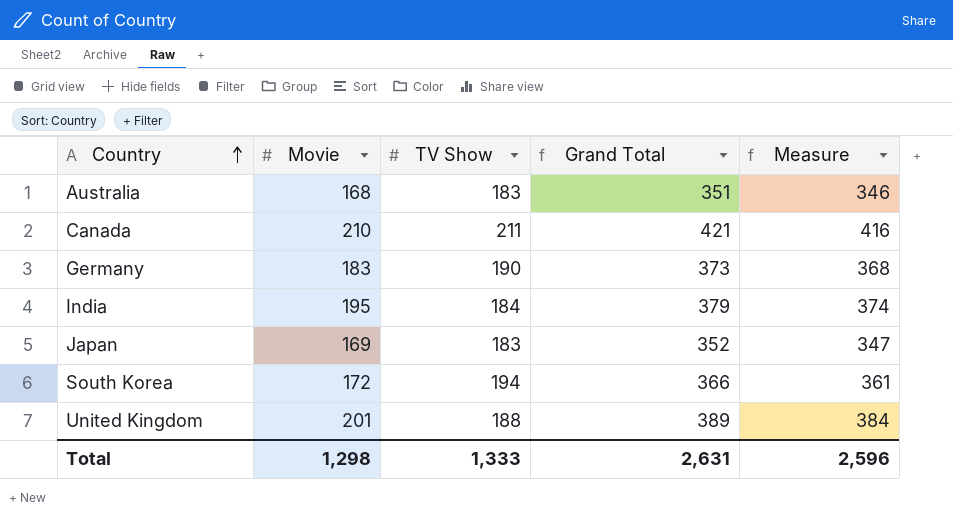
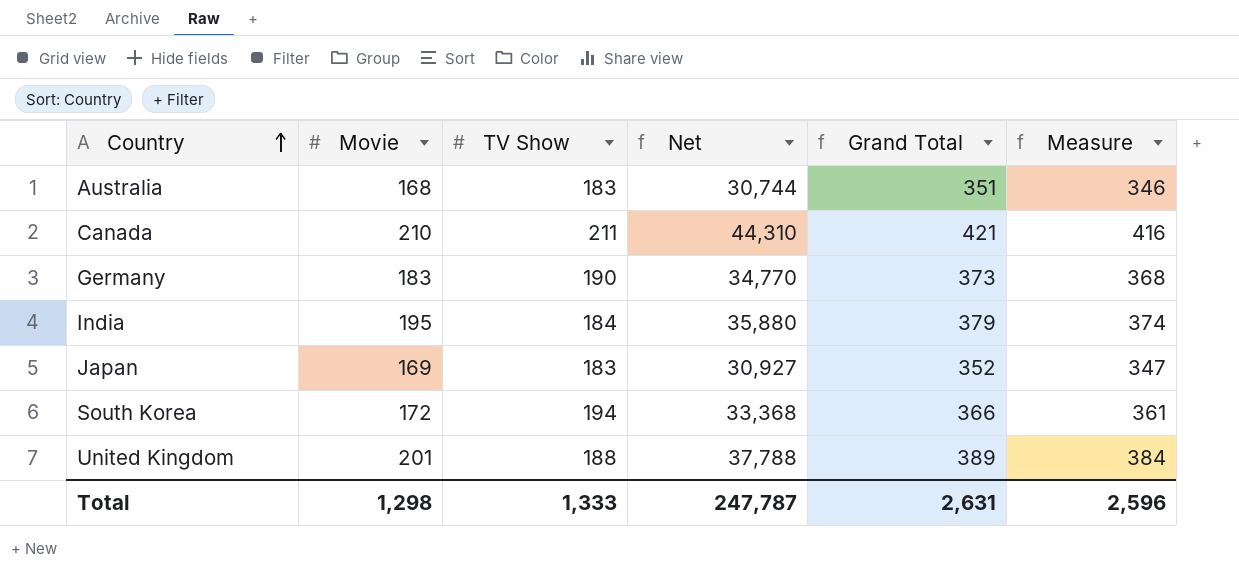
column Net | formula: none -> [Movie] * [TV Show]

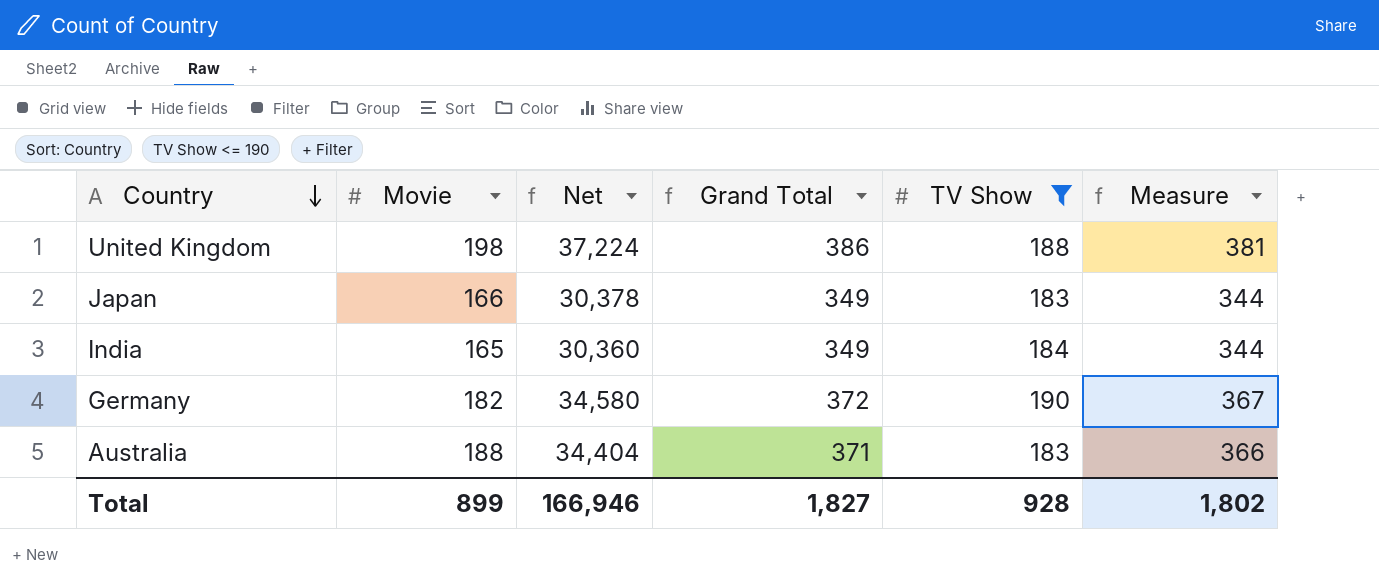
filter: none -> TV Show <= 190
row order: Country ascending -> Country descending
column TV Show | position: 3 -> 5
United Kingdom | Movie: 201 -> 198
United Kingdom | Net: 37,788 -> 37,224
United Kingdom | Grand Total: 389 -> 386
United Kingdom | Measure: 384 -> 381
Japan | Movie: 169 -> 166
Japan | Net: 30,927 -> 30,378
Japan | Grand Total: 352 -> 349
Japan | Measure: 347 -> 344
India | Movie: 195 -> 165
India | Net: 35,880 -> 30,360
India | Grand Total: 379 -> 349
India | Measure: 374 -> 344
Germany | Movie: 183 -> 182
Germany | Net: 34,770 -> 34,580
Germany | Grand Total: 373 -> 372
Germany | Measure: 368 -> 367
Australia | Movie: 168 -> 188
Australia | Net: 30,744 -> 34,404
Australia | Grand Total: 351 -> 371
Australia | Measure: 346 -> 366
Total | Movie: 1,298 -> 899
Total | Net: 247,787 -> 166,946
Total | Grand Total: 2,631 -> 1,827
Total | TV Show: 1,333 -> 928
Total | Measure: 2,596 -> 1,802

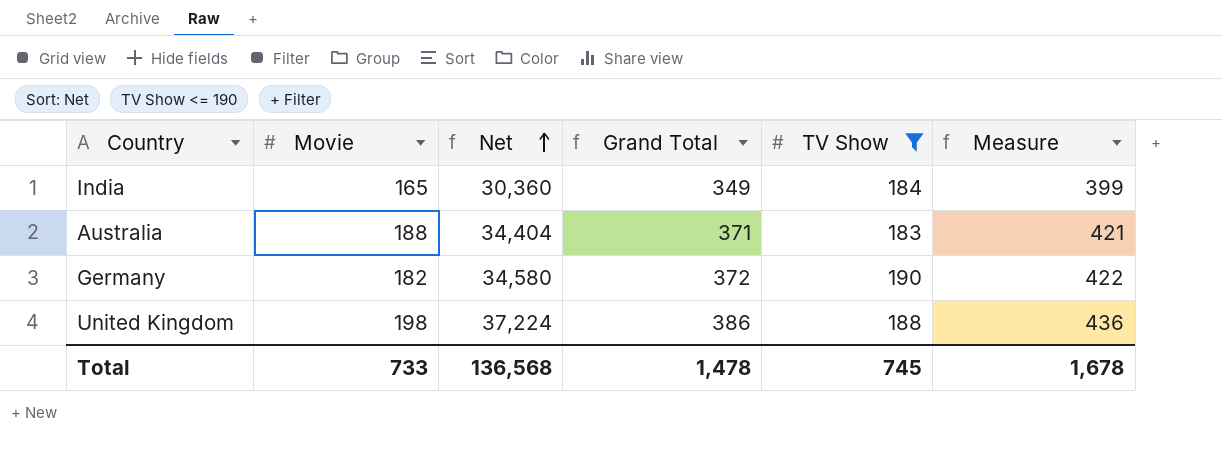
row order: Country descending -> Net ascending
column Measure | formula: [Grand Total] - 5 -> [Grand Total] + 50
row Japan: 166 | 30,378 | 349 | 183 | 344 -> none
Total | Movie: 899 -> 733
Total | Net: 166,946 -> 136,568
Total | Grand Total: 1,827 -> 1,478
Total | TV Show: 928 -> 745
Total | Measure: 1,802 -> 1,678

